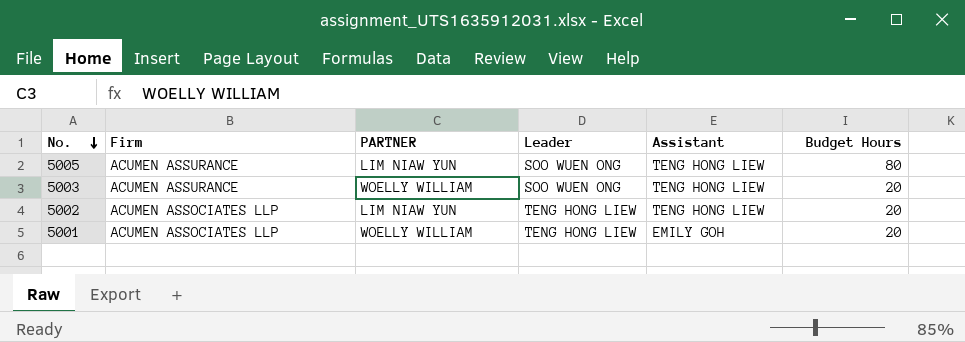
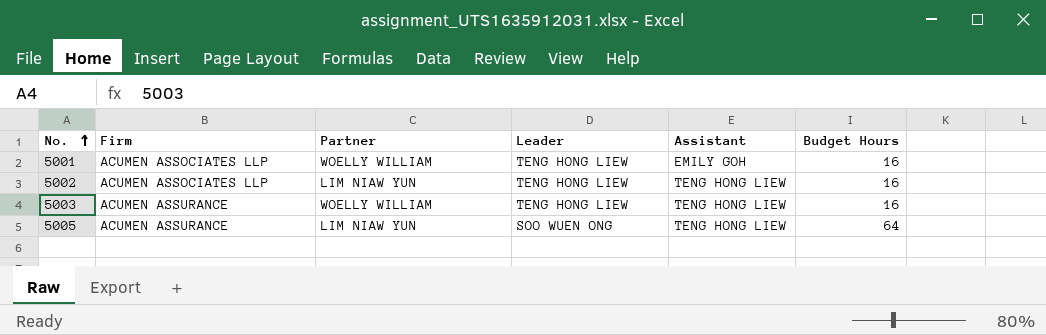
row order: No. descending -> No. ascending
column name: PARTNER -> Partner
5001 | Budget Hours: 20 -> 16
5002 | Budget Hours: 20 -> 16
5003 | Leader: SOO WUEN ONG -> TENG HONG LIEW
5003 | Budget Hours: 20 -> 16
5005 | Budget Hours: 80 -> 64

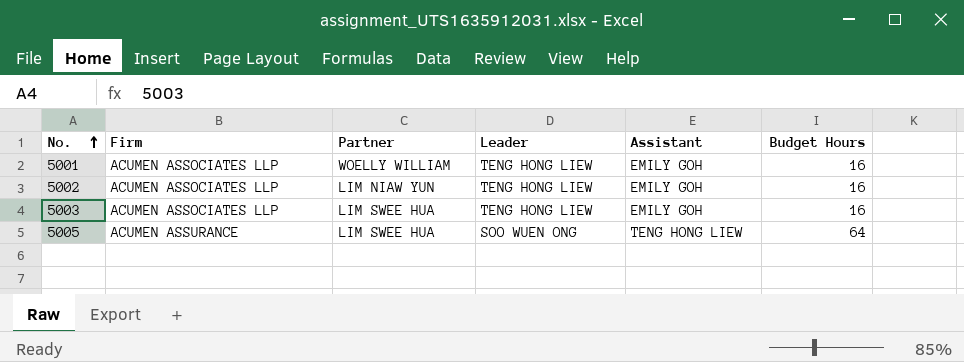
5002 | Assistant: TENG HONG LIEW -> EMILY GOH
5003 | Firm: ACUMEN ASSURANCE -> ACUMEN ASSOCIATES LLP
5003 | Partner: WOELLY WILLIAM -> LIM SWEE HUA
5003 | Assistant: TENG HONG LIEW -> EMILY GOH
5005 | Partner: LIM NIAW YUN -> LIM SWEE HUA

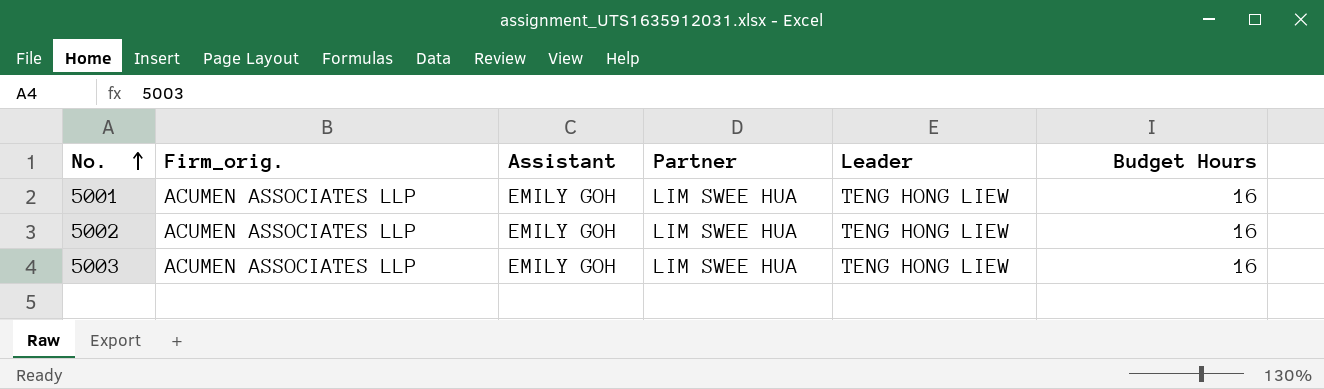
column name: Firm -> Firm_orig.
column Assistant | position: 5 -> 3
row 5005: ACUMEN ASSURANCE | LIM SWEE HUA | SOO WUEN ONG | TENG HONG LIEW | 64 -> none
5001 | Partner: WOELLY WILLIAM -> LIM SWEE HUA
5002 | Partner: LIM NIAW YUN -> LIM SWEE HUA

